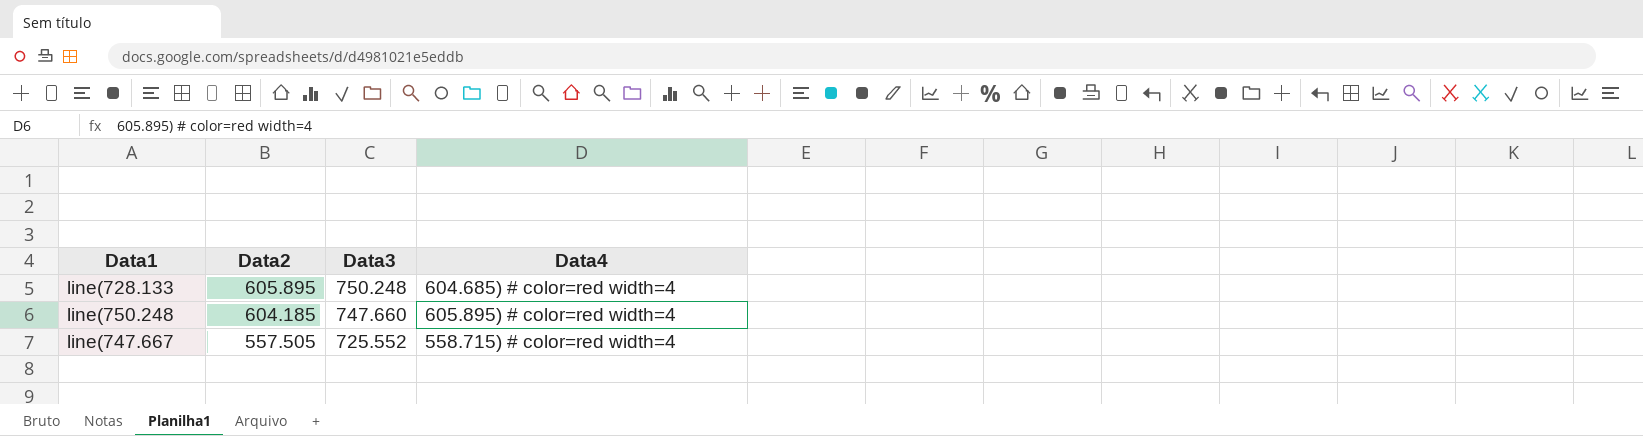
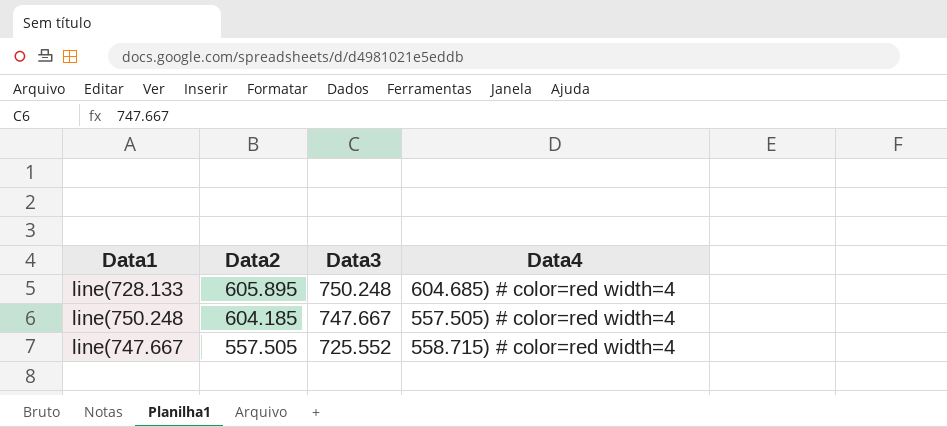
line(750.248 | Data3: 747.660 -> 747.667
line(750.248 | Data4: 605.895) # color=red width=4 -> 557.505) # color=red width=4

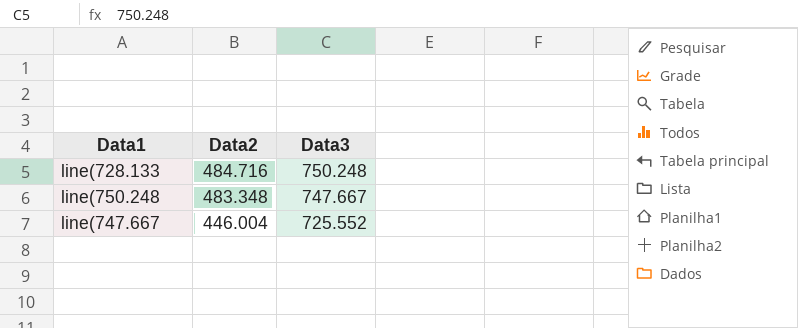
column Data4 | position: 4 -> none
line(728.133 | Data2: 605.895 -> 484.716
line(750.248 | Data2: 604.185 -> 483.348
line(747.667 | Data2: 557.505 -> 446.004

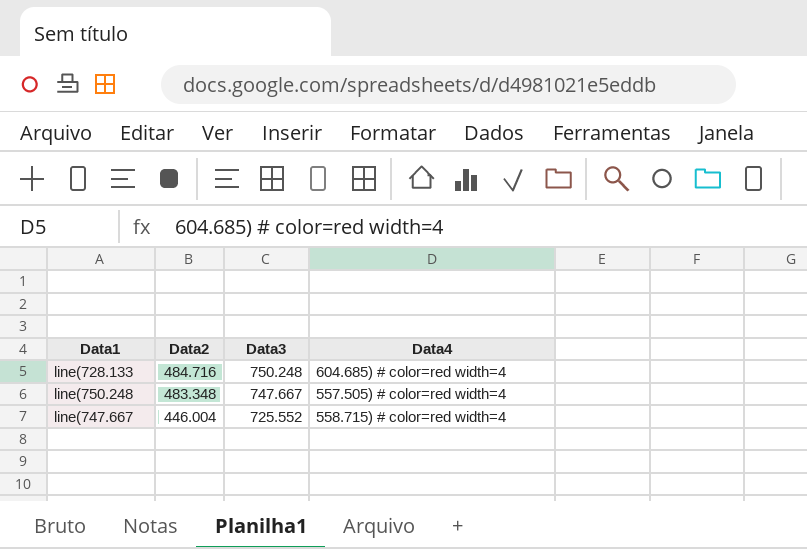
column Data4 | position: none -> 4

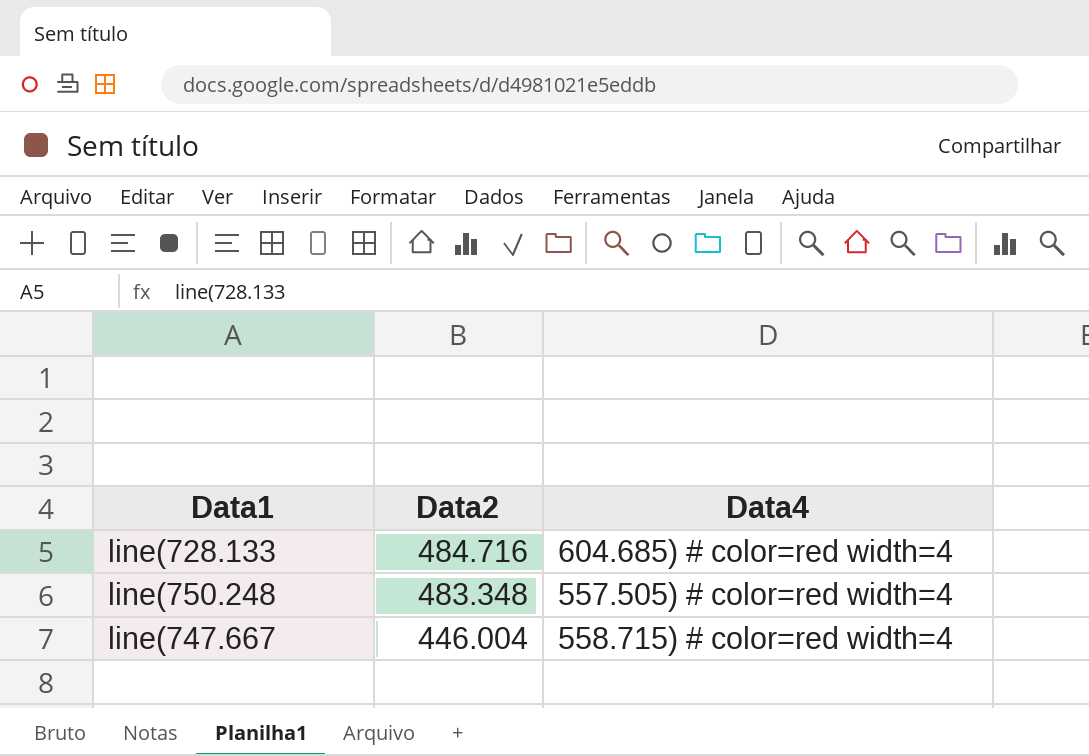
column Data3 | position: 3 -> none

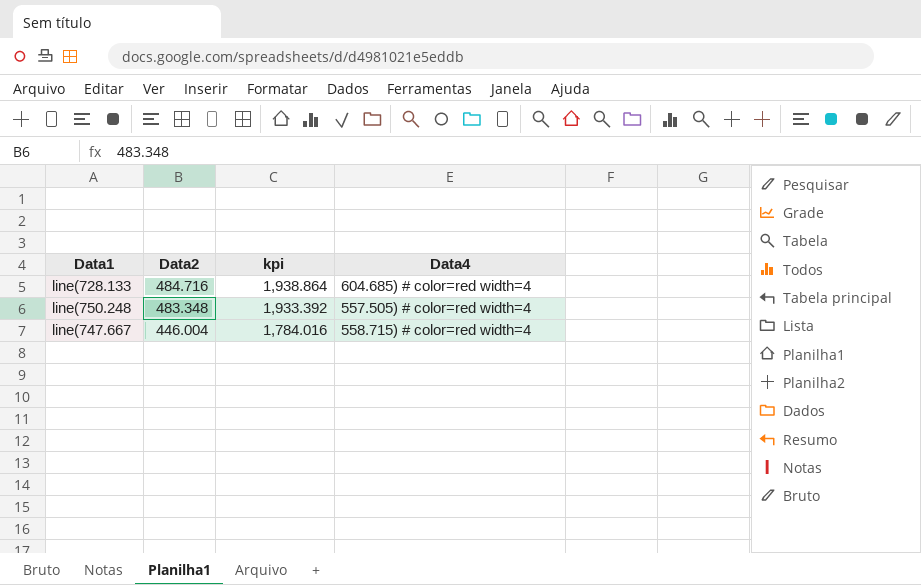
column kpi | formula: none -> [Data2] * 4

